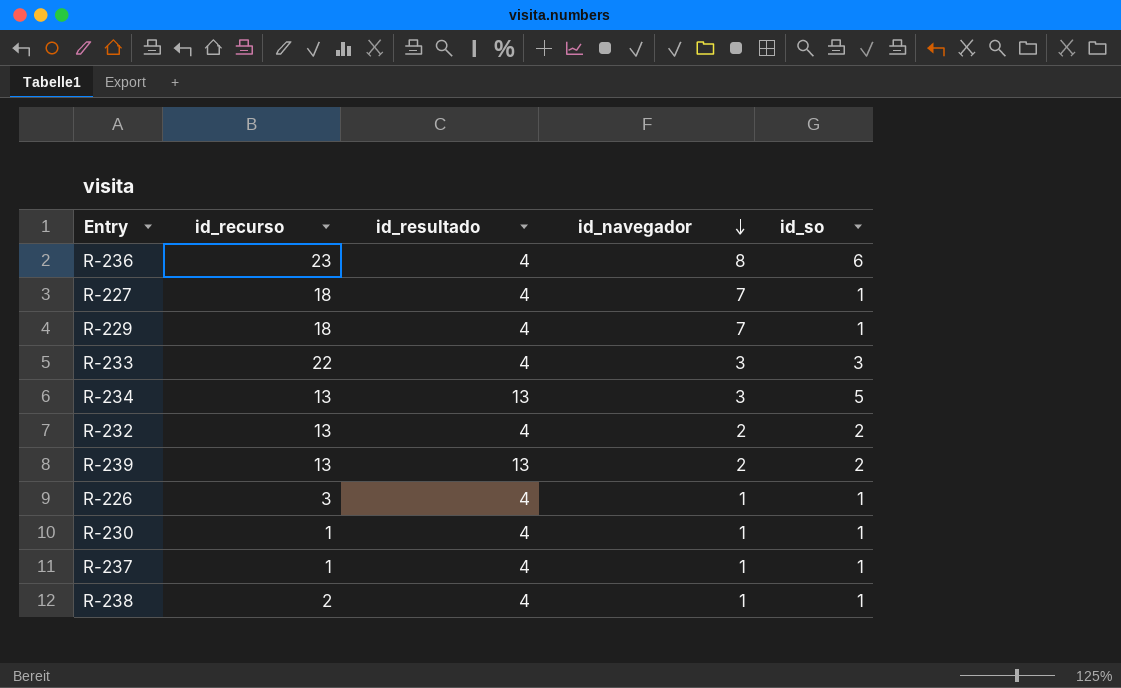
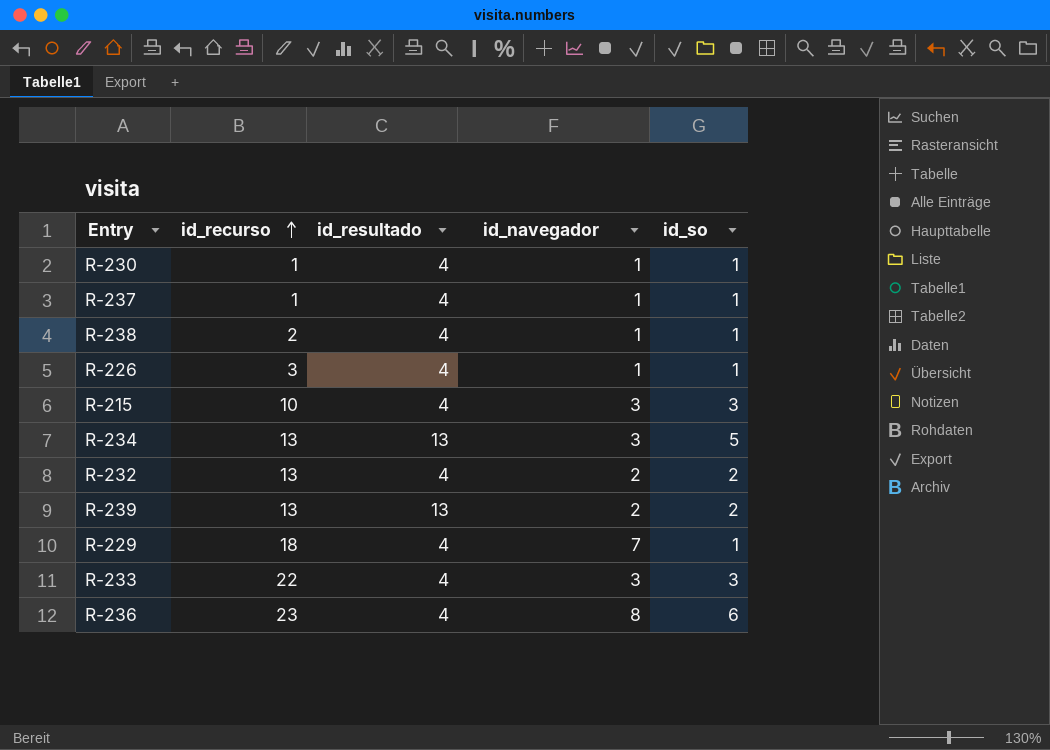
row order: id_navegador descending -> id_recurso ascending
row R-227: 18 | 4 | 7 | 1 -> none
row R-215: none -> 10 | 4 | 3 | 3

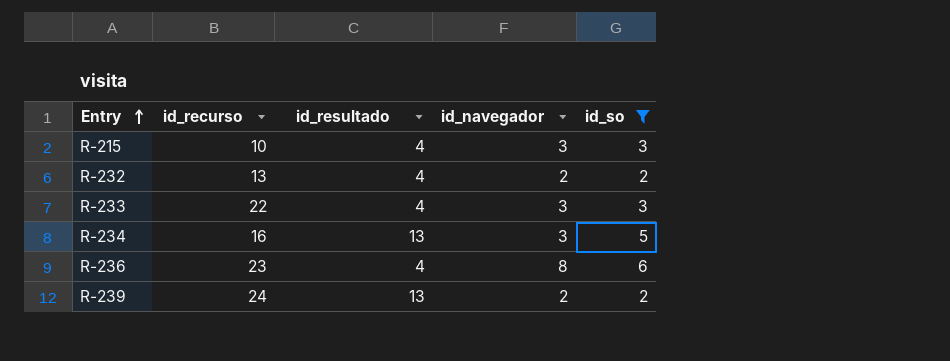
filter: none -> id_so != 1
row order: id_recurso ascending -> Entry ascending
R-234 | id_recurso: 13 -> 16
R-239 | id_recurso: 13 -> 24

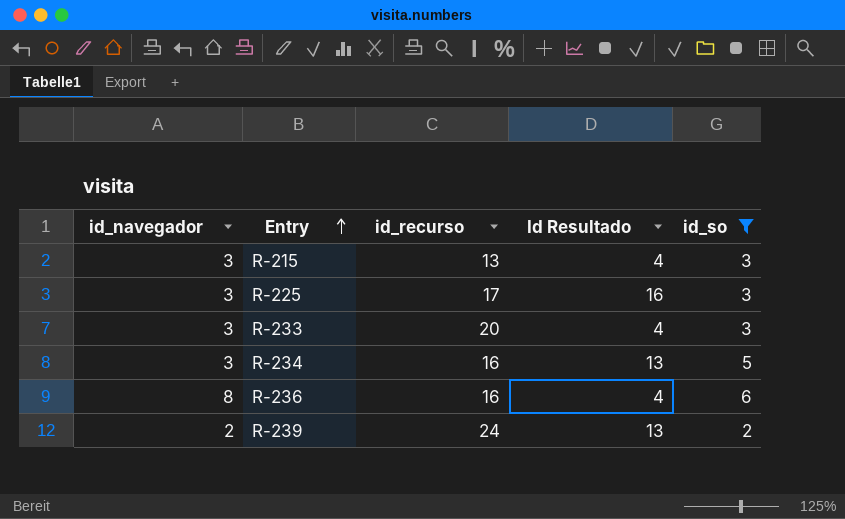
column id_navegador | position: 4 -> 1
column name: id_resultado -> Id Resultado
row R-232: 13 | 4 | 2 | 2 -> none
R-215 | id_recurso: 10 -> 13
row R-225: none -> 3 | 17 | 16 | 3
R-233 | id_recurso: 22 -> 20
R-236 | id_recurso: 23 -> 16

